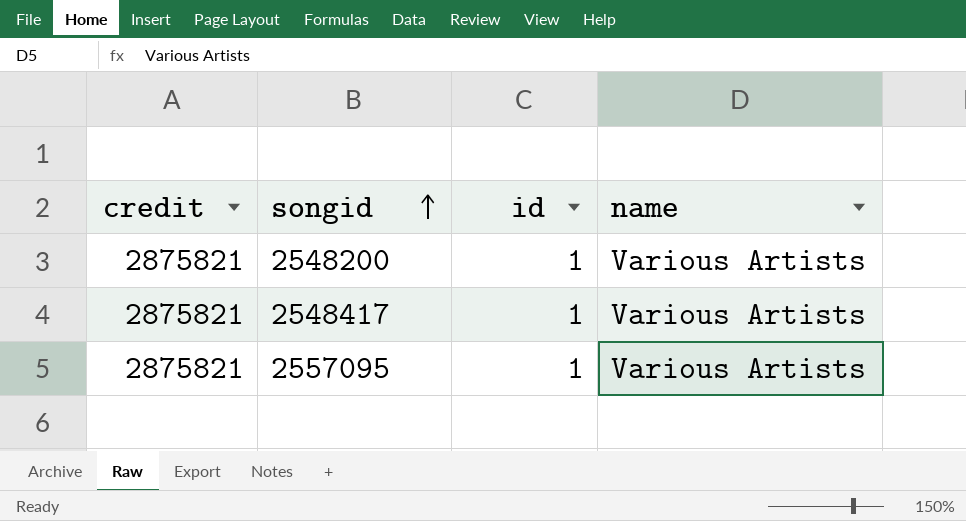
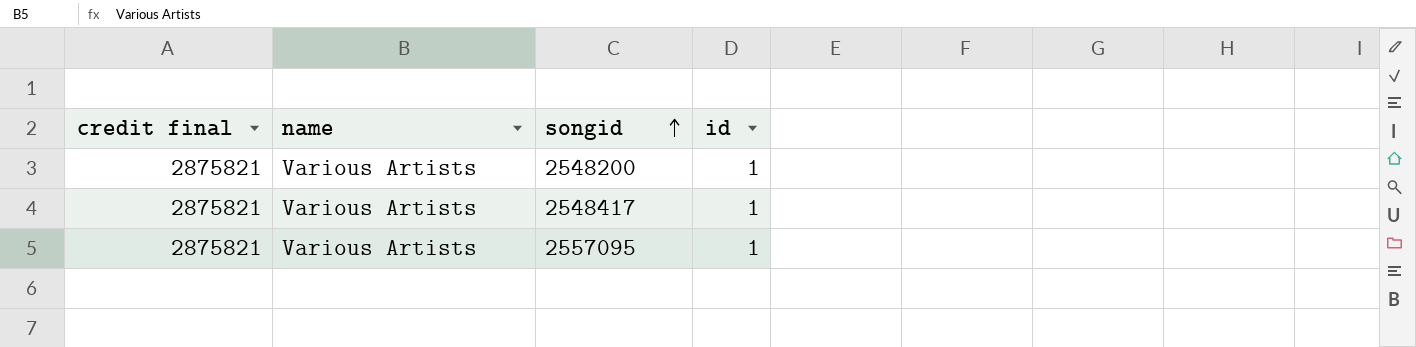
column name: credit -> credit final
column name | position: 4 -> 2

